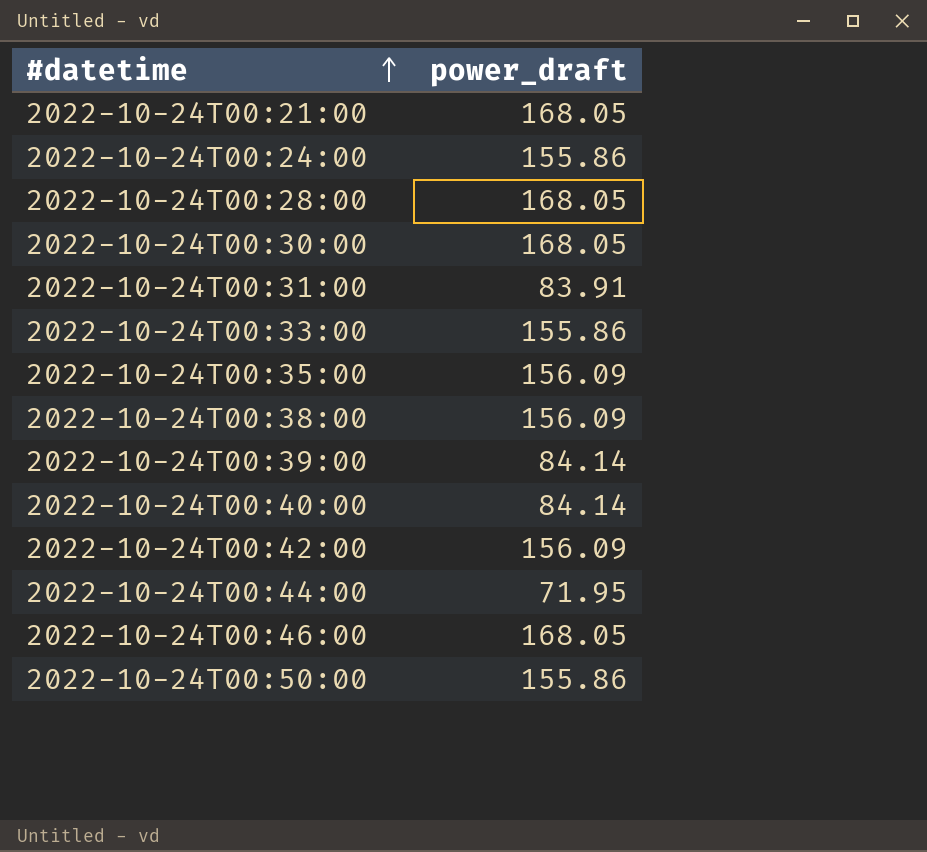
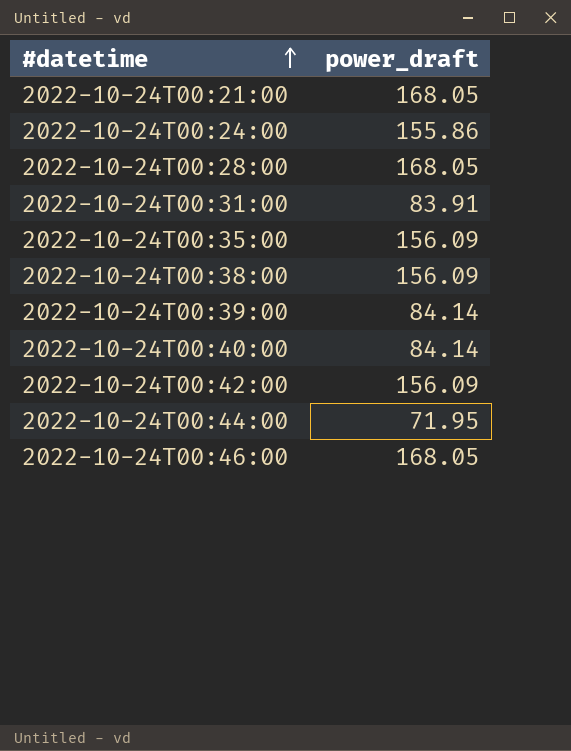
row 2022-10-24T00:30:00: 168.05 -> none
row 2022-10-24T00:33:00: 155.86 -> none
row 2022-10-24T00:50:00: 155.86 -> none

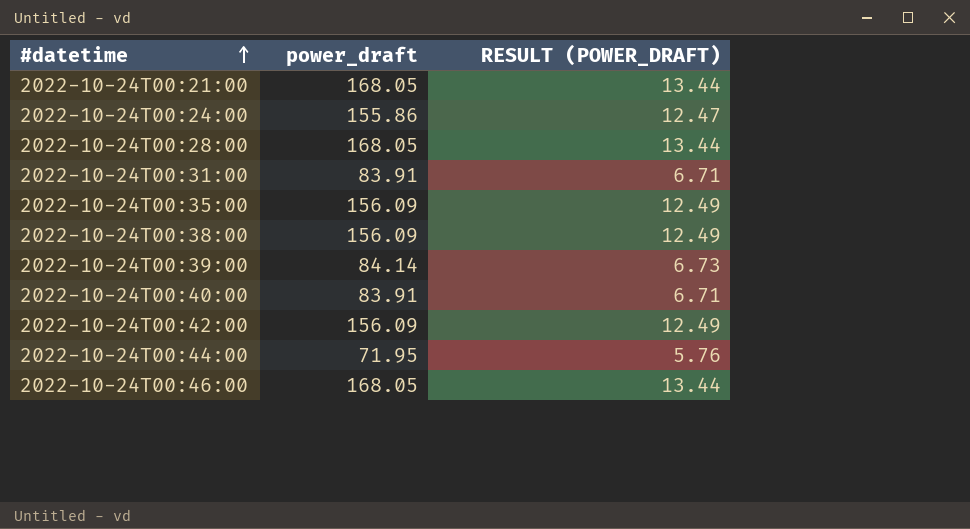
column RESULT (POWER_DRAFT) | formula: none -> [power_draft] * 0.08
2022-10-24T00:40:00 | power_draft: 84.14 -> 83.91

